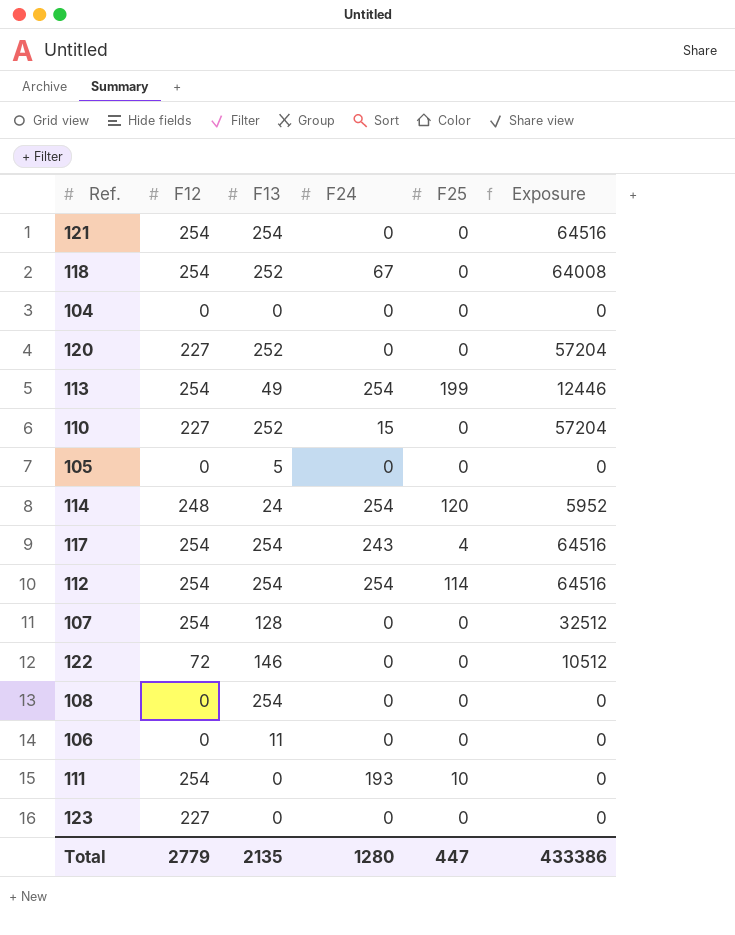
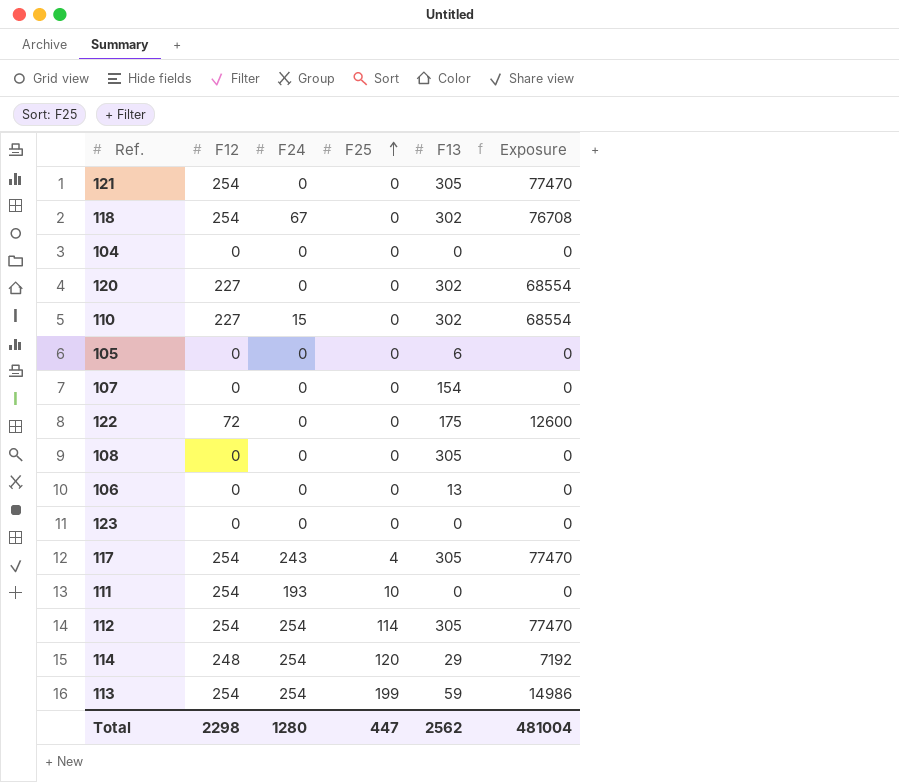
row order: none -> F25 ascending
column F13 | position: 3 -> 5
121 | F13: 254 -> 305
121 | Exposure: 64516 -> 77470
118 | F13: 252 -> 302
118 | Exposure: 64008 -> 76708
120 | F13: 252 -> 302
120 | Exposure: 57204 -> 68554
110 | F13: 252 -> 302
110 | Exposure: 57204 -> 68554
105 | F13: 5 -> 6
107 | F12: 254 -> 0
107 | F13: 128 -> 154
107 | Exposure: 32512 -> 0
122 | F13: 146 -> 175
122 | Exposure: 10512 -> 12600
108 | F13: 254 -> 305
106 | F13: 11 -> 13
123 | F12: 227 -> 0
117 | F13: 254 -> 305
117 | Exposure: 64516 -> 77470
112 | F13: 254 -> 305
112 | Exposure: 64516 -> 77470
114 | F13: 24 -> 29
114 | Exposure: 5952 -> 7192
113 | F13: 49 -> 59
113 | Exposure: 12446 -> 14986
Total | F12: 2779 -> 2298
Total | F13: 2135 -> 2562
Total | Exposure: 433386 -> 481004

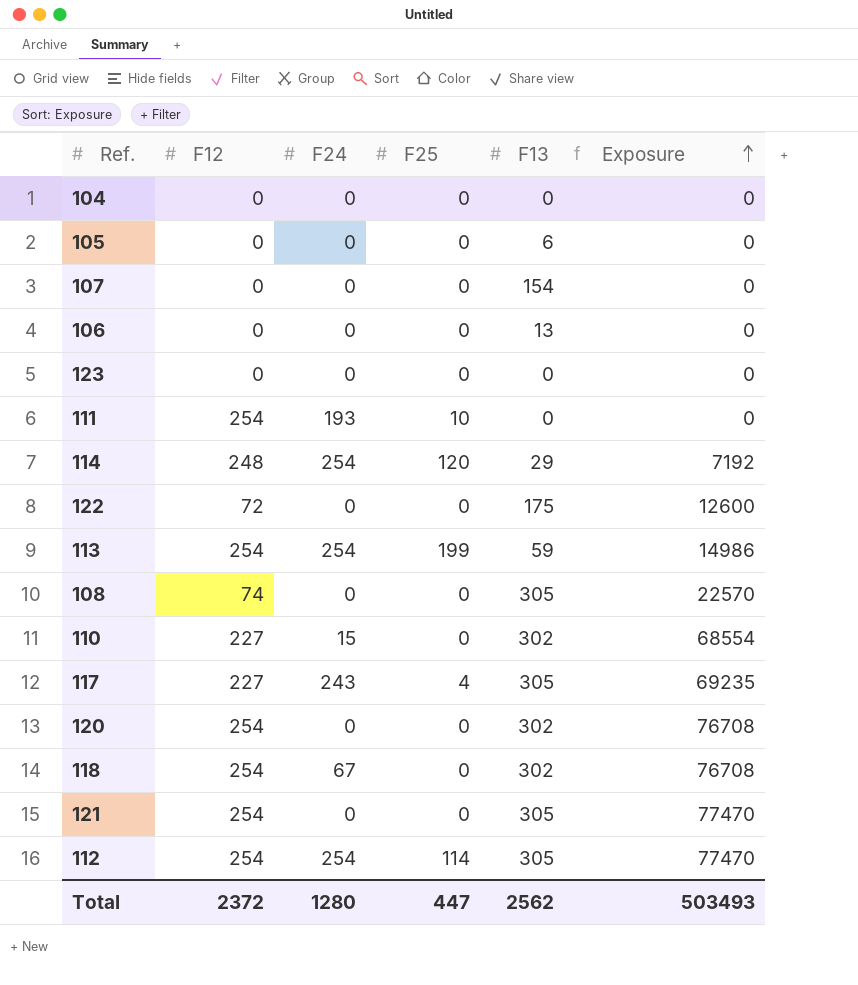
row order: F25 ascending -> Exposure ascending
108 | F12: 0 -> 74
108 | Exposure: 0 -> 22570
117 | F12: 254 -> 227
117 | Exposure: 77470 -> 69235
120 | F12: 227 -> 254
120 | Exposure: 68554 -> 76708
Total | F12: 2298 -> 2372
Total | Exposure: 481004 -> 503493

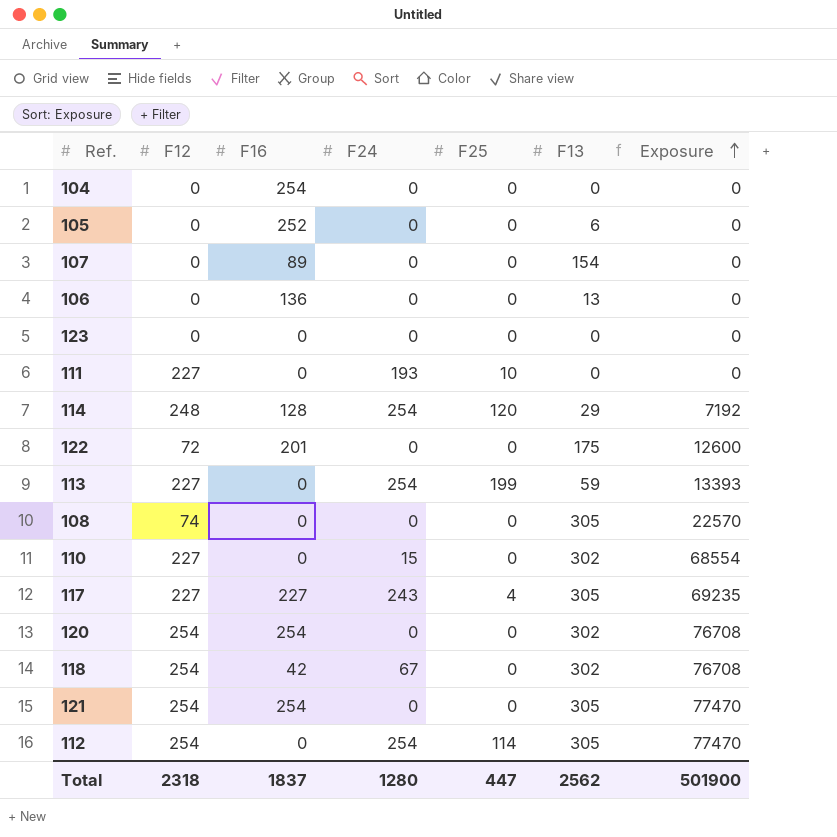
column F16 | position: none -> 3
111 | F12: 254 -> 227
113 | F12: 254 -> 227
113 | Exposure: 14986 -> 13393
Total | F12: 2372 -> 2318
Total | Exposure: 503493 -> 501900

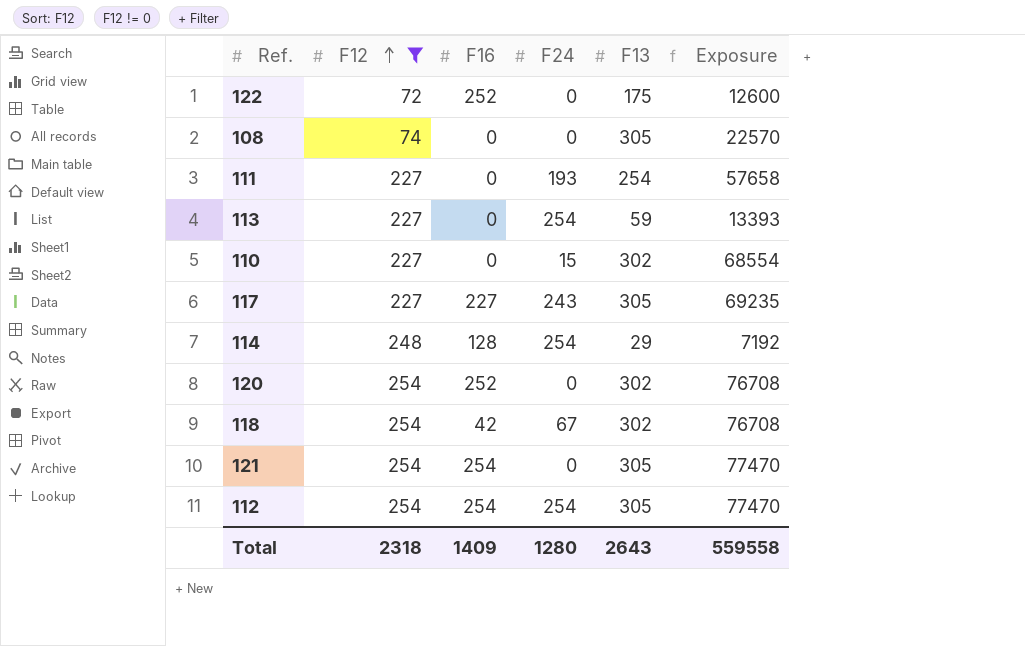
filter: none -> F12 != 0
row order: Exposure ascending -> F12 ascending
column F25 | position: 5 -> none
122 | F16: 201 -> 252
111 | F13: 0 -> 254
111 | Exposure: 0 -> 57658
120 | F16: 254 -> 252
112 | F16: 0 -> 254
Total | F16: 1837 -> 1409
Total | F13: 2562 -> 2643
Total | Exposure: 501900 -> 559558

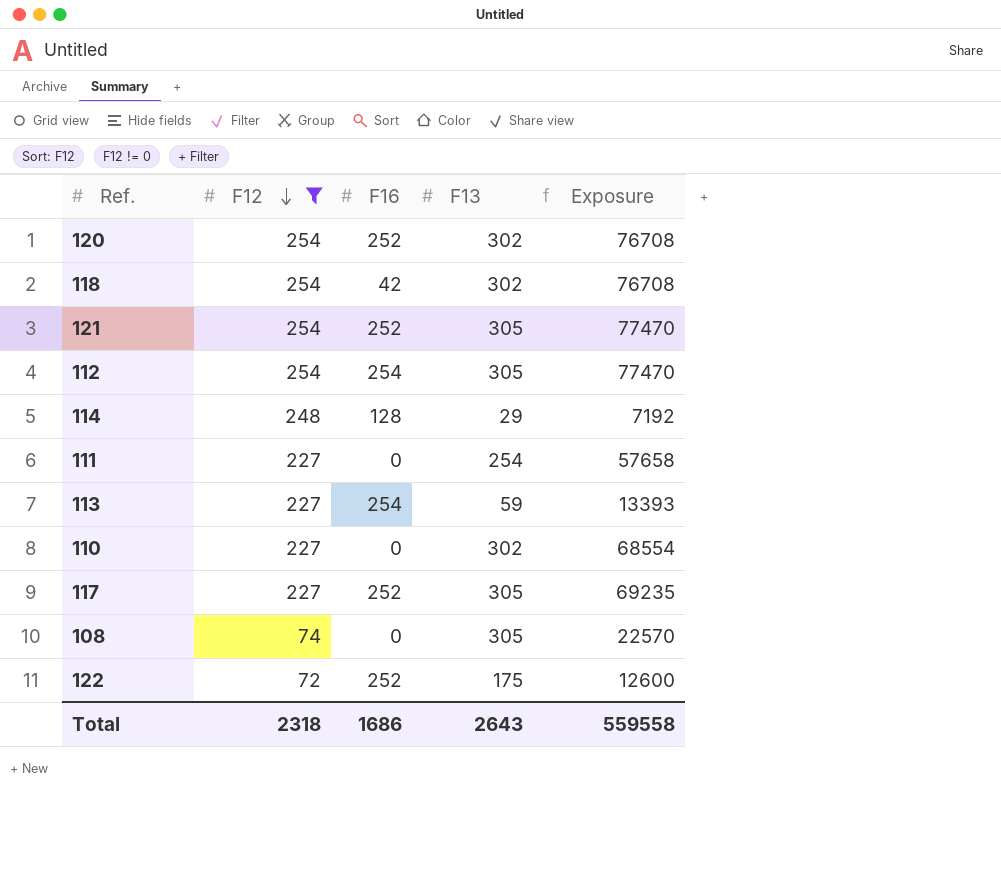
row order: F12 ascending -> F12 descending
column F24 | position: 4 -> none
121 | F16: 254 -> 252
113 | F16: 0 -> 254
117 | F16: 227 -> 252
Total | F16: 1409 -> 1686

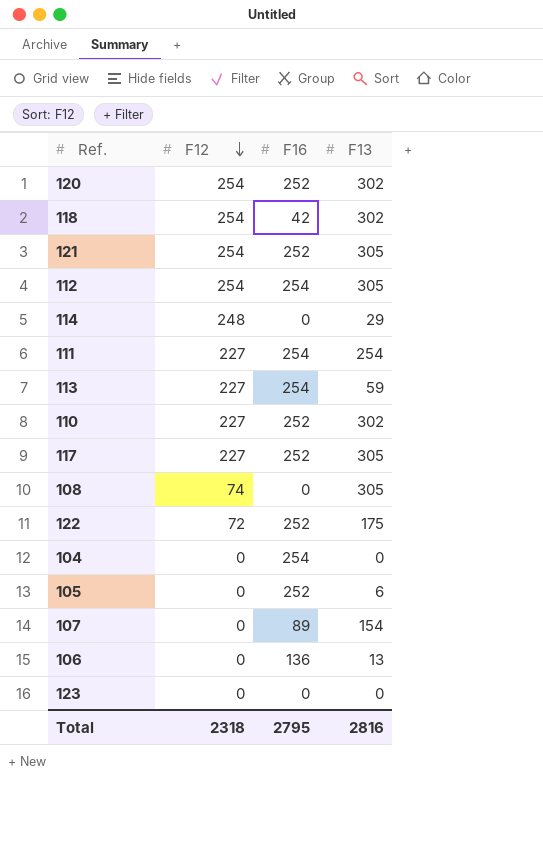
filter: F12 != 0 -> none
column Exposure | formula: [F12] * [F13] -> none
114 | F16: 128 -> 0
111 | F16: 0 -> 254
110 | F16: 0 -> 252
Total | F16: 1686 -> 2795
Total | F13: 2643 -> 2816

